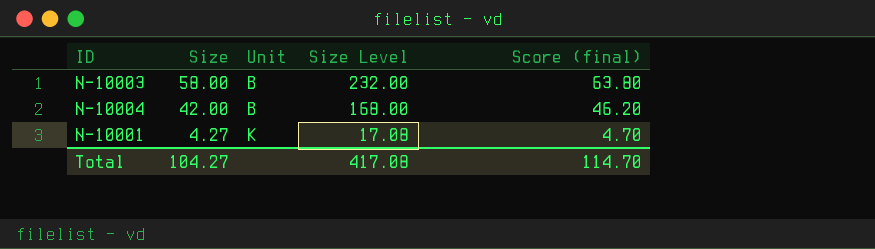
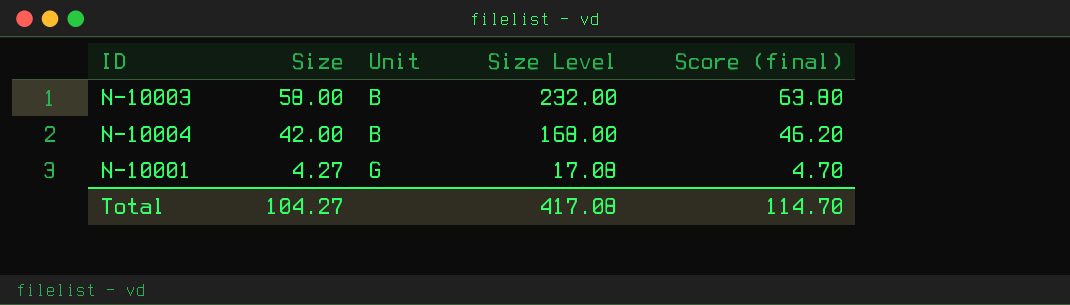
N-10001 | Unit: K -> G

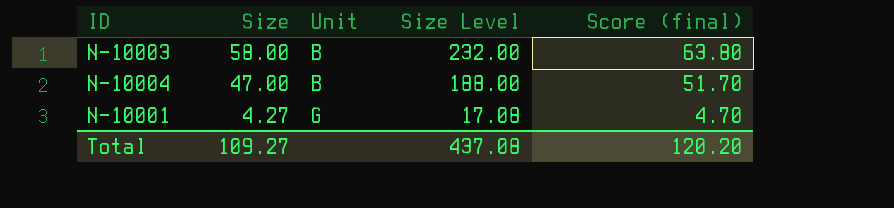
N-10004 | Size: 42.00 -> 47.00
N-10004 | Size Level: 168.00 -> 188.00
N-10004 | Score (final): 46.20 -> 51.70
Total | Size: 104.27 -> 109.27
Total | Size Level: 417.08 -> 437.08
Total | Score (final): 114.70 -> 120.20

